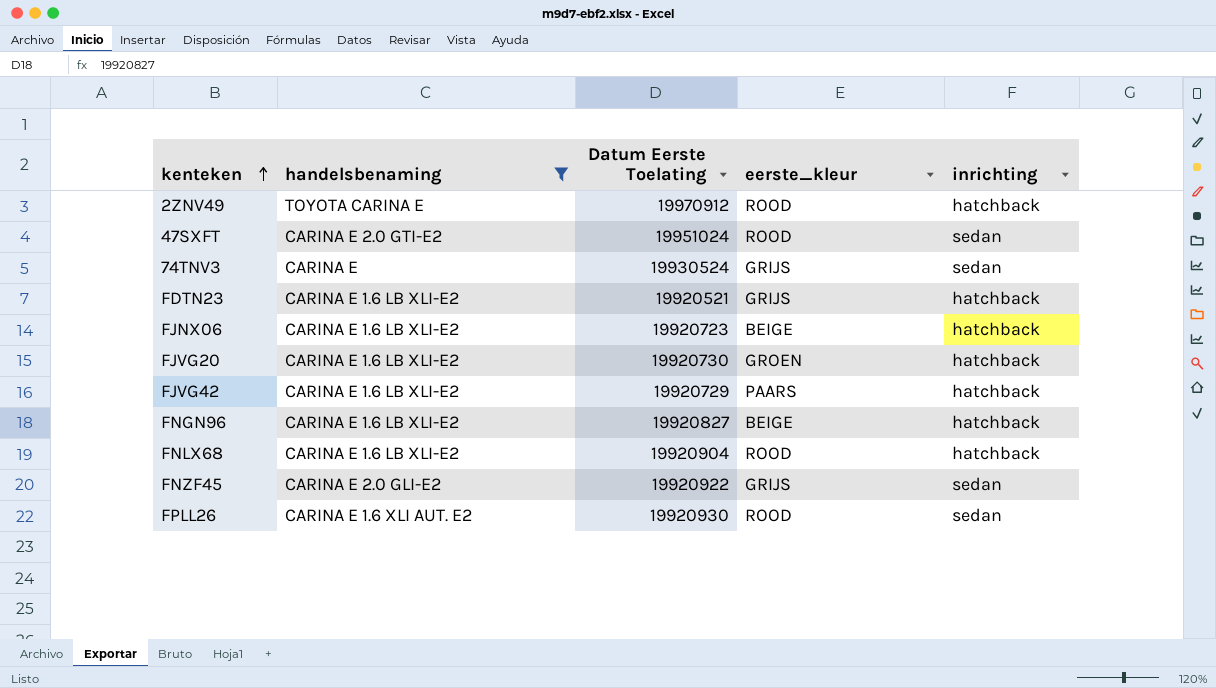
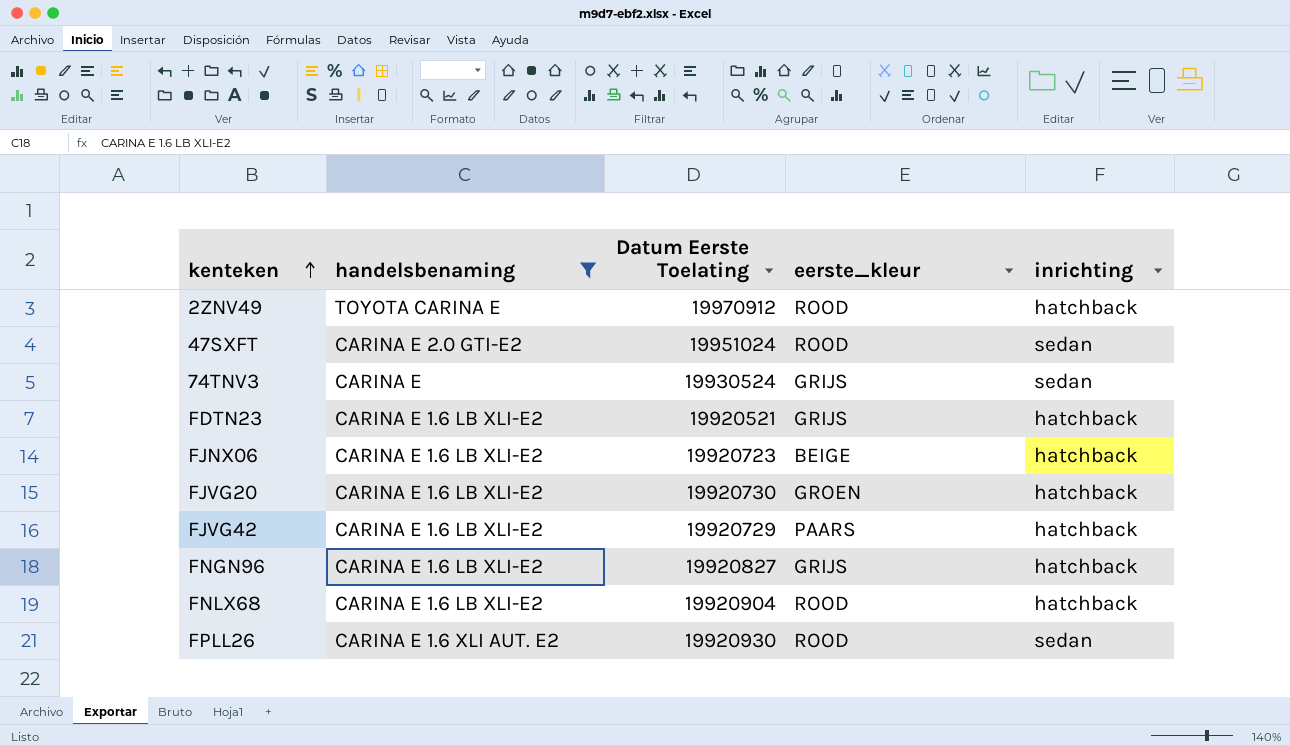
row FNZF45: CARINA E 2.0 GLI-E2 | 19920922 | GRIJS | sedan -> none
FNGN96 | eerste_kleur: BEIGE -> GRIJS

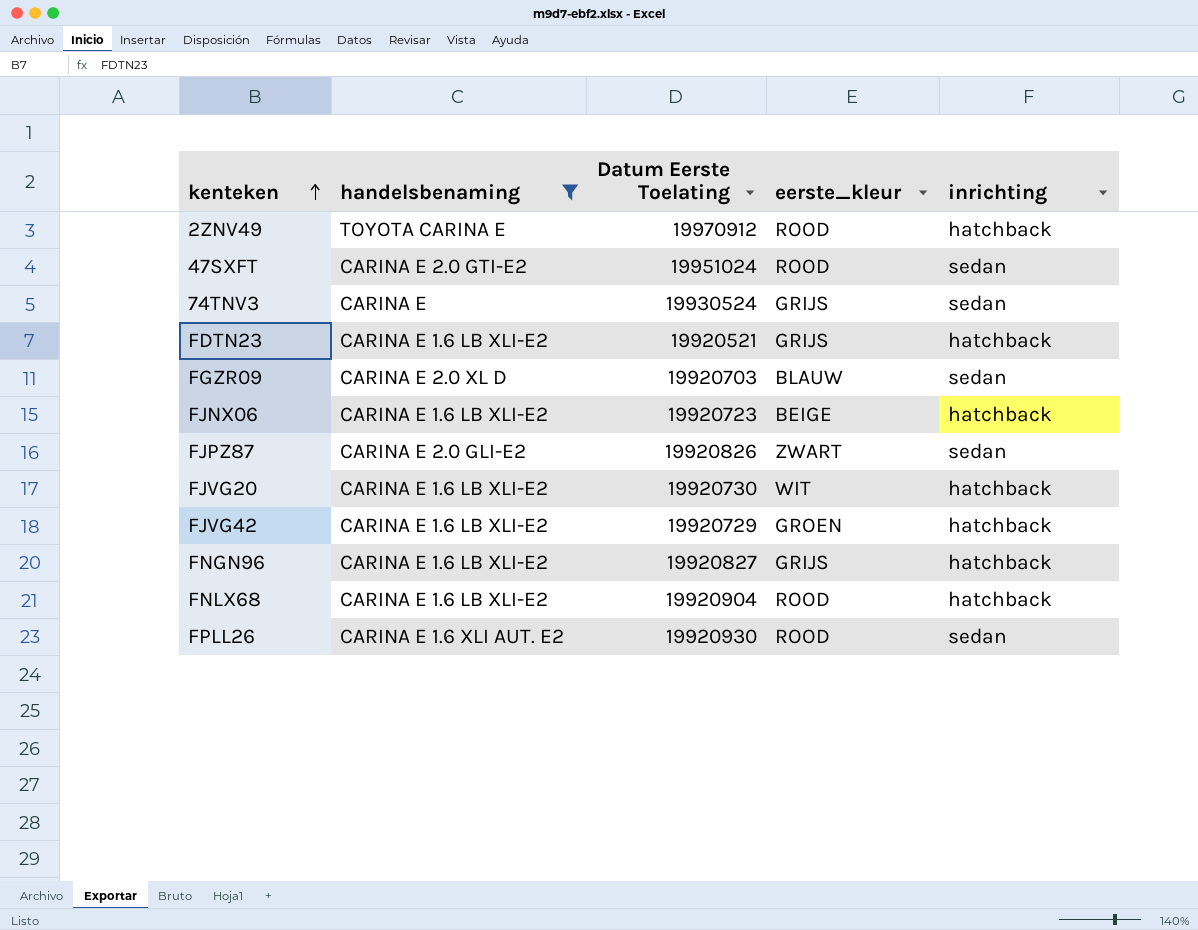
row FGZR09: none -> CARINA E 2.0 XL D | 19920703 | BLAUW | sedan
row FJPZ87: none -> CARINA E 2.0 GLI-E2 | 19920826 | ZWART | sedan
FJVG20 | eerste_kleur: GROEN -> WIT
FJVG42 | eerste_kleur: PAARS -> GROEN

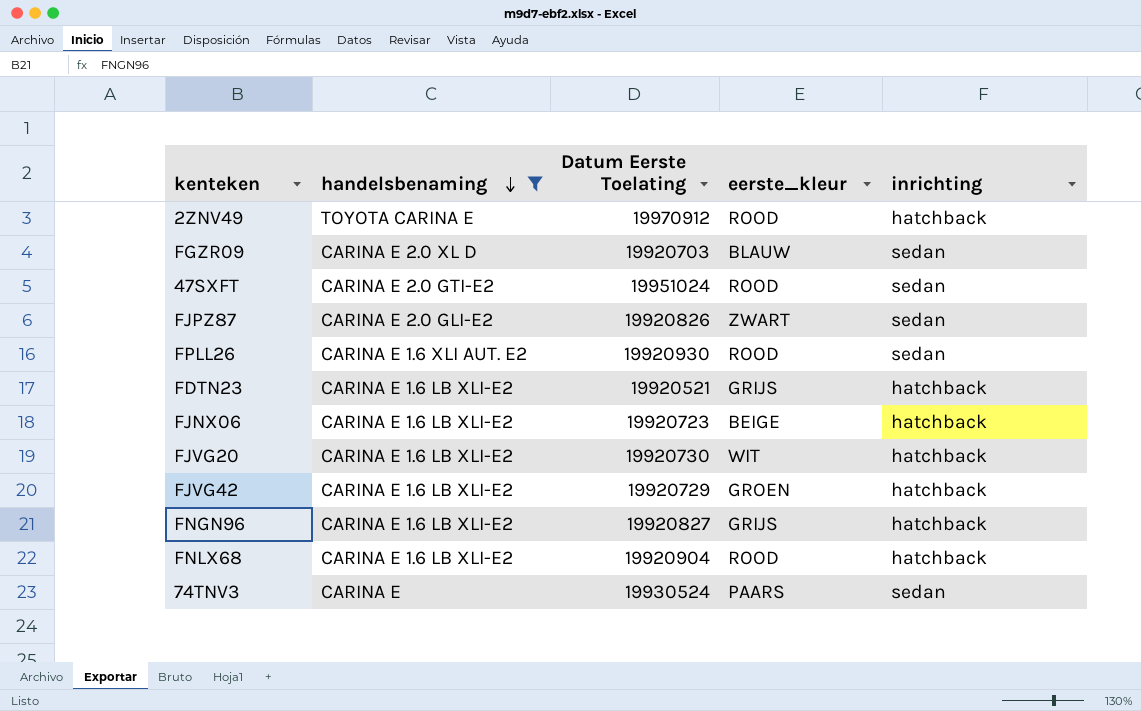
row order: kenteken ascending -> handelsbenaming descending
74TNV3 | eerste_kleur: GRIJS -> PAARS

